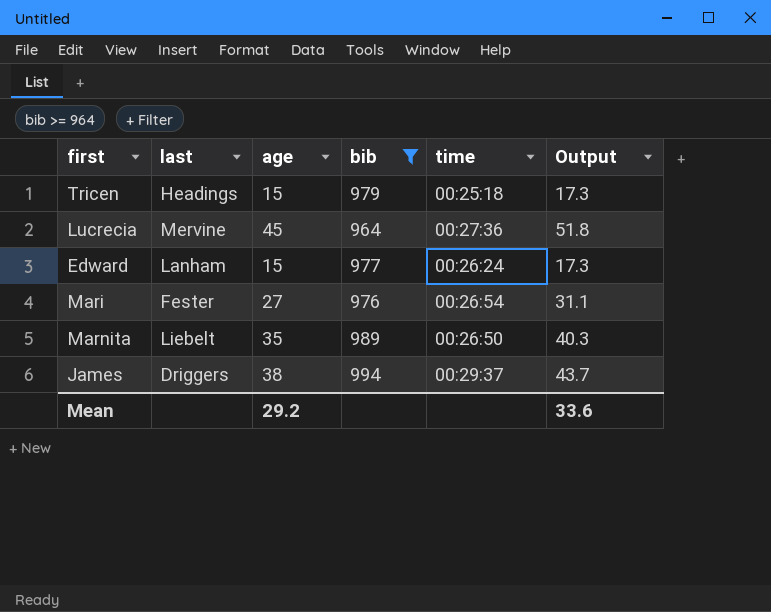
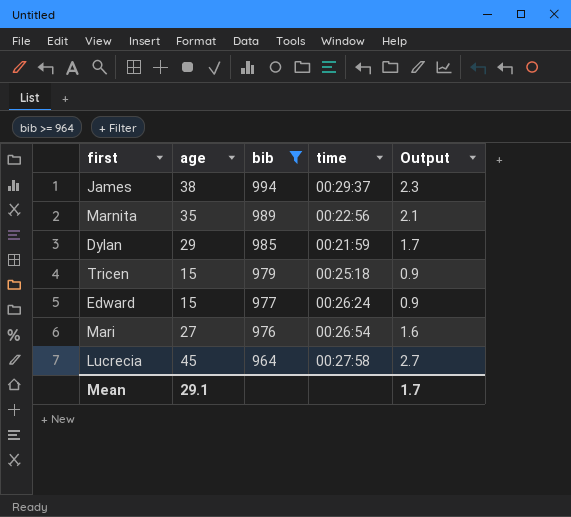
row order: none -> bib descending
column last | position: 2 -> none
column Output | formula: [age] * 1.15 -> [age] * 0.06
Marnita | time: 00:26:50 -> 00:22:56
row Dylan: none -> 29 | 985 | 00:21:59 | 1.7
Lucrecia | time: 00:27:36 -> 00:27:58
Mean | age: 29.2 -> 29.1
Mean | Output: 33.6 -> 1.7

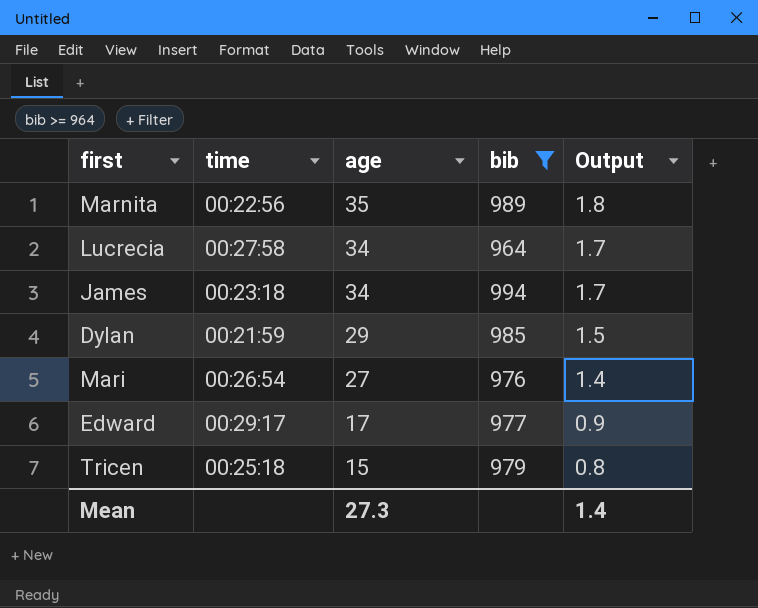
row order: bib descending -> age descending
column time | position: 4 -> 2
column Output | formula: [age] * 0.06 -> [age] * 0.05
Lucrecia | age: 45 -> 34
James | time: 00:29:37 -> 00:23:18
James | age: 38 -> 34
Edward | time: 00:26:24 -> 00:29:17
Edward | age: 15 -> 17
Mean | age: 29.1 -> 27.3
Mean | Output: 1.7 -> 1.4

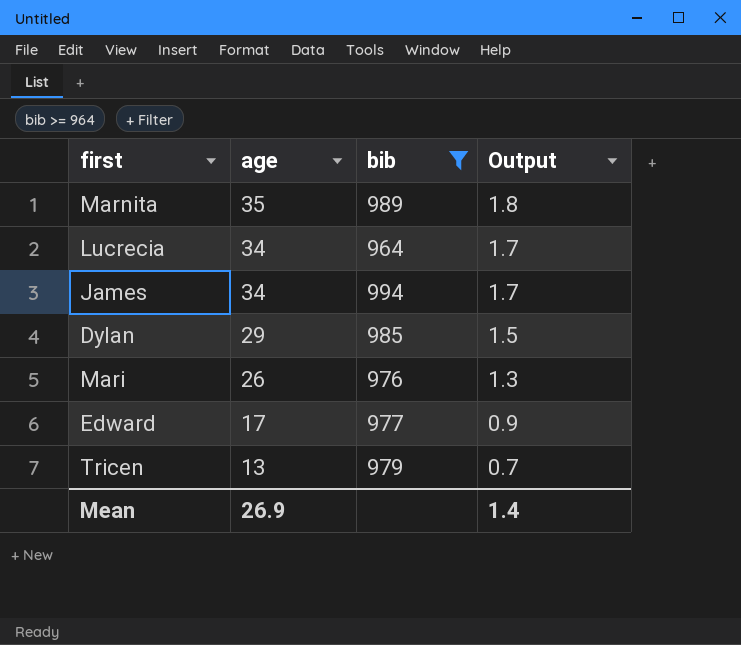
column time | position: 2 -> none
Mari | age: 27 -> 26
Mari | Output: 1.4 -> 1.3
Tricen | age: 15 -> 13
Tricen | Output: 0.8 -> 0.7
Mean | age: 27.3 -> 26.9

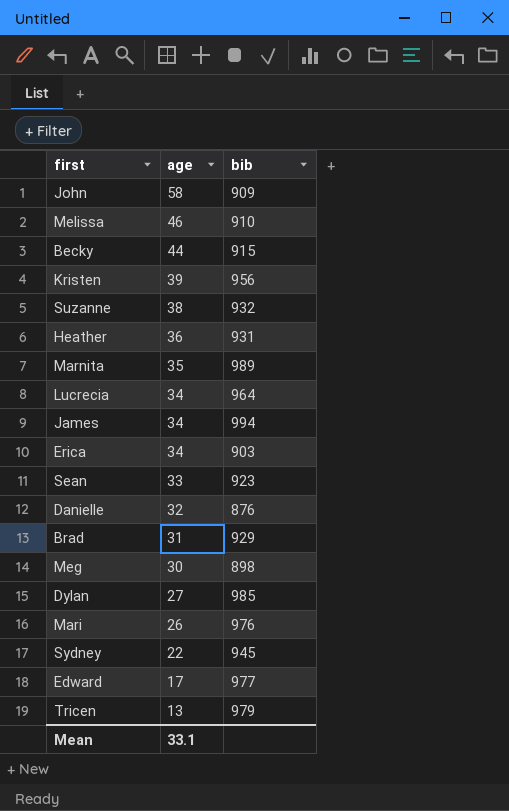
filter: bib >= 964 -> none
column Output | formula: [age] * 0.05 -> none
Dylan | age: 29 -> 27
Mean | age: 26.9 -> 33.1

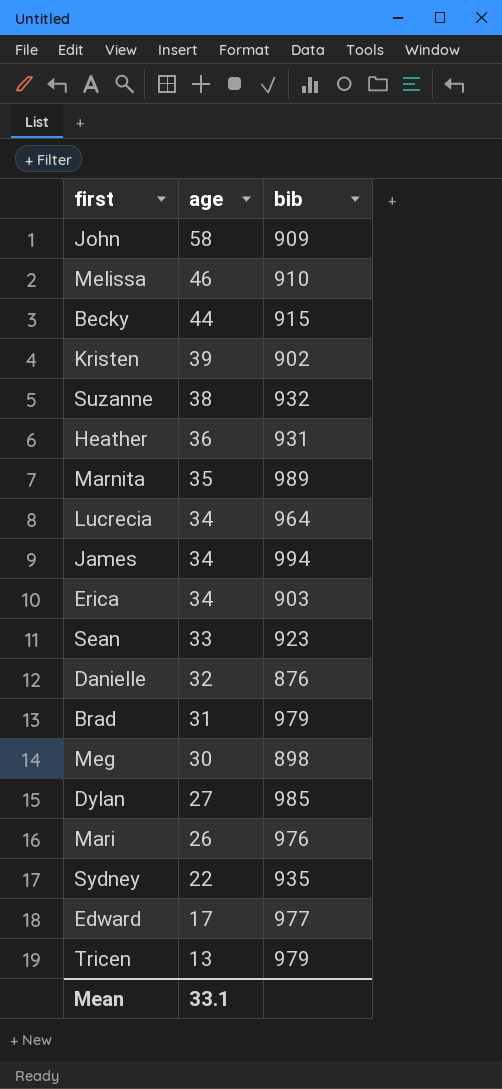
Kristen | bib: 956 -> 902
Brad | bib: 929 -> 979
Sydney | bib: 945 -> 935

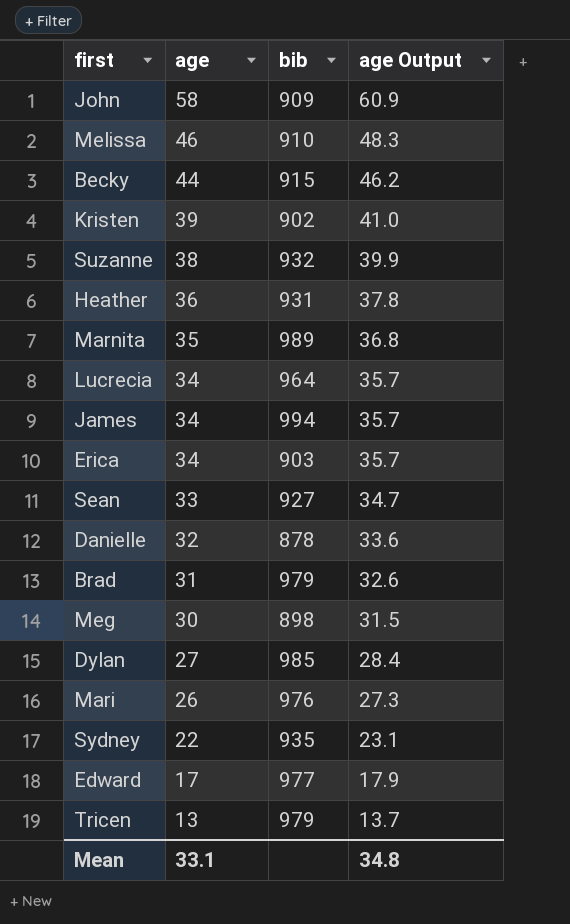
column age Output | formula: none -> [age] * 1.05
Sean | bib: 923 -> 927
Danielle | bib: 876 -> 878

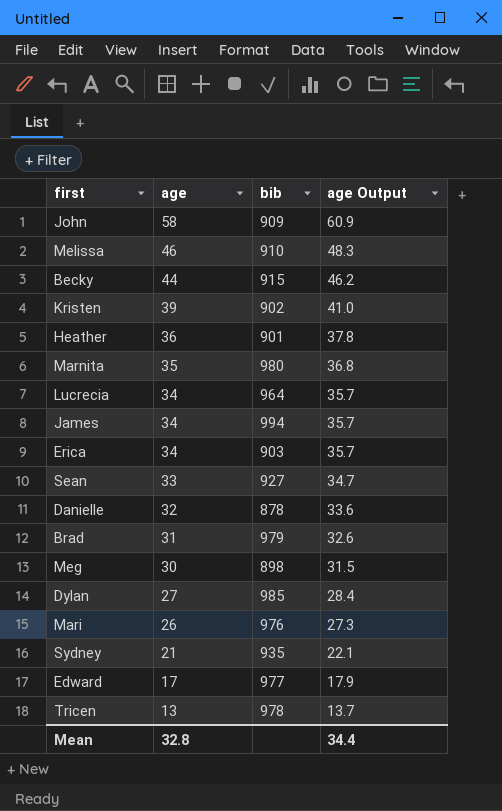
row Suzanne: 38 | 932 | 39.9 -> none
Heather | bib: 931 -> 901
Marnita | bib: 989 -> 980
Sydney | age: 22 -> 21
Sydney | age Output: 23.1 -> 22.1
Tricen | bib: 979 -> 978
Mean | age: 33.1 -> 32.8
Mean | age Output: 34.8 -> 34.4

